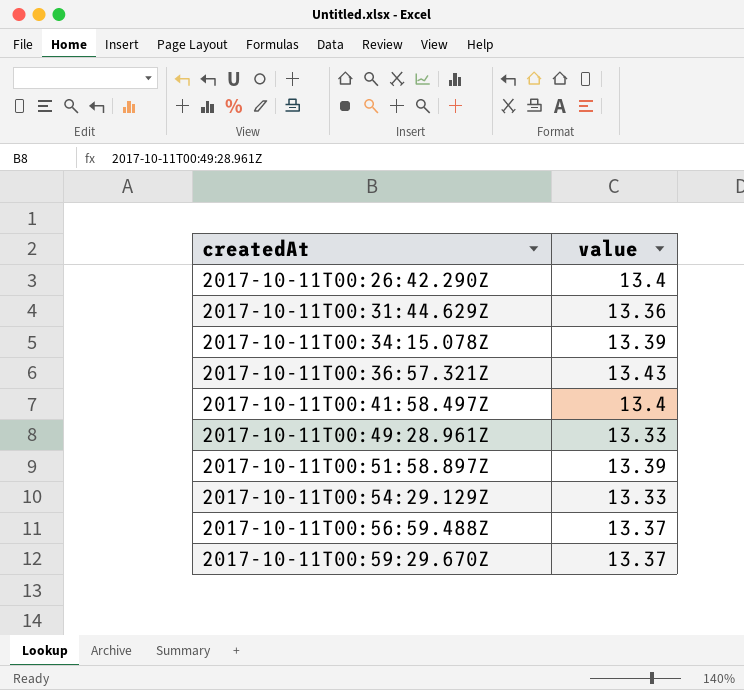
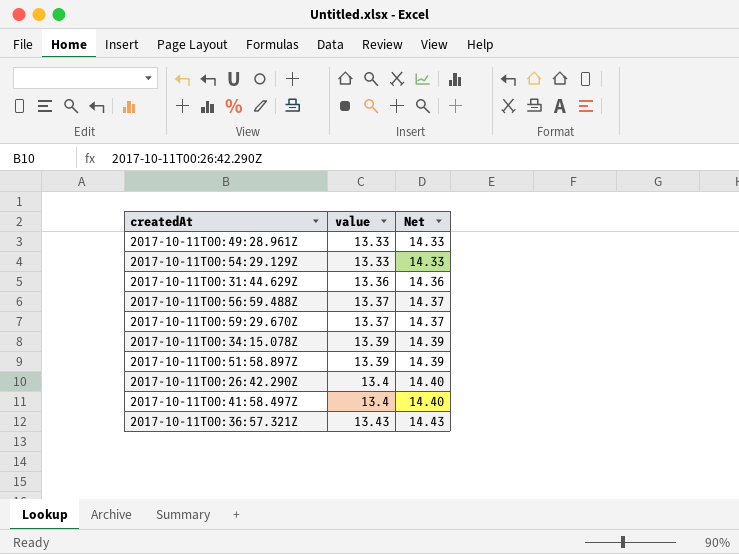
row order: createdAt ascending -> value ascending
column Net | formula: none -> [value] + 1

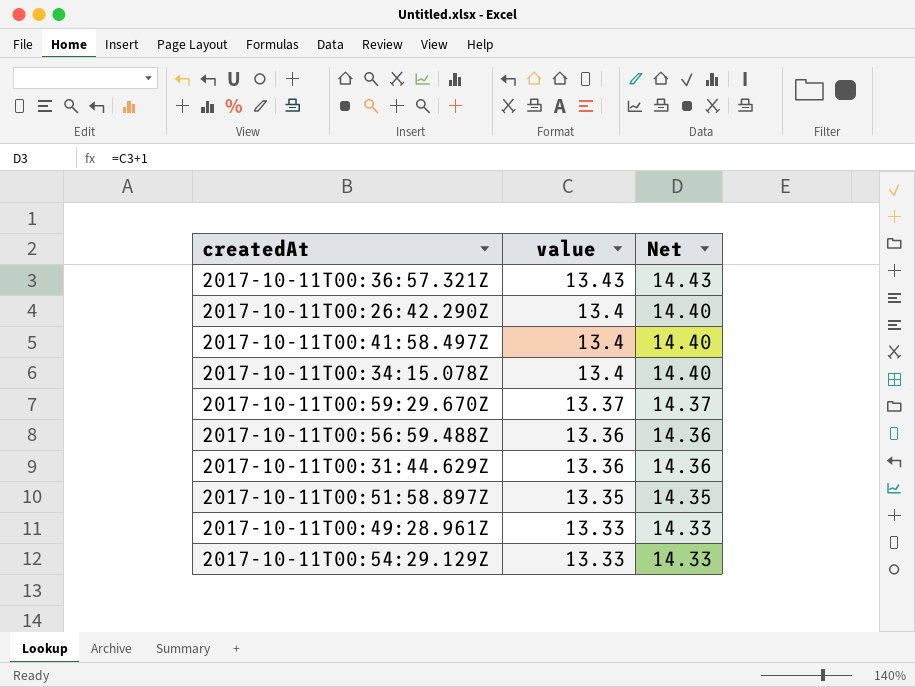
row order: value ascending -> value descending
2017-10-11T00:34:15.078Z | value: 13.39 -> 13.4
2017-10-11T00:34:15.078Z | Net: 14.39 -> 14.40
2017-10-11T00:56:59.488Z | value: 13.37 -> 13.36
2017-10-11T00:56:59.488Z | Net: 14.37 -> 14.36
2017-10-11T00:51:58.897Z | value: 13.39 -> 13.35
2017-10-11T00:51:58.897Z | Net: 14.39 -> 14.35

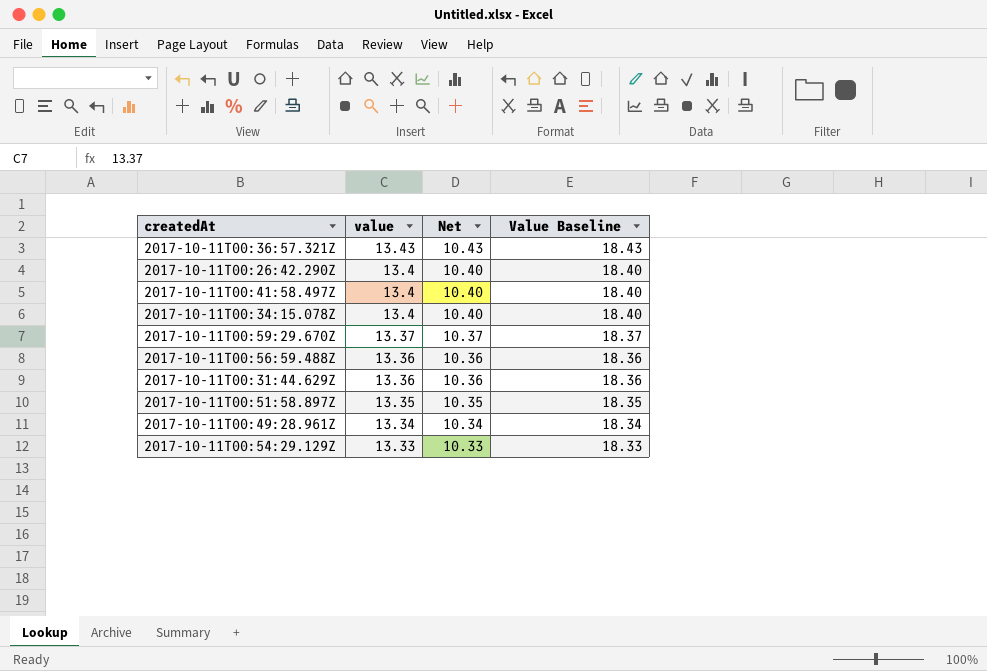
column Net | formula: [value] + 1 -> [value] - 3
column Value Baseline | formula: none -> [value] + 5
2017-10-11T00:49:28.961Z | value: 13.33 -> 13.34

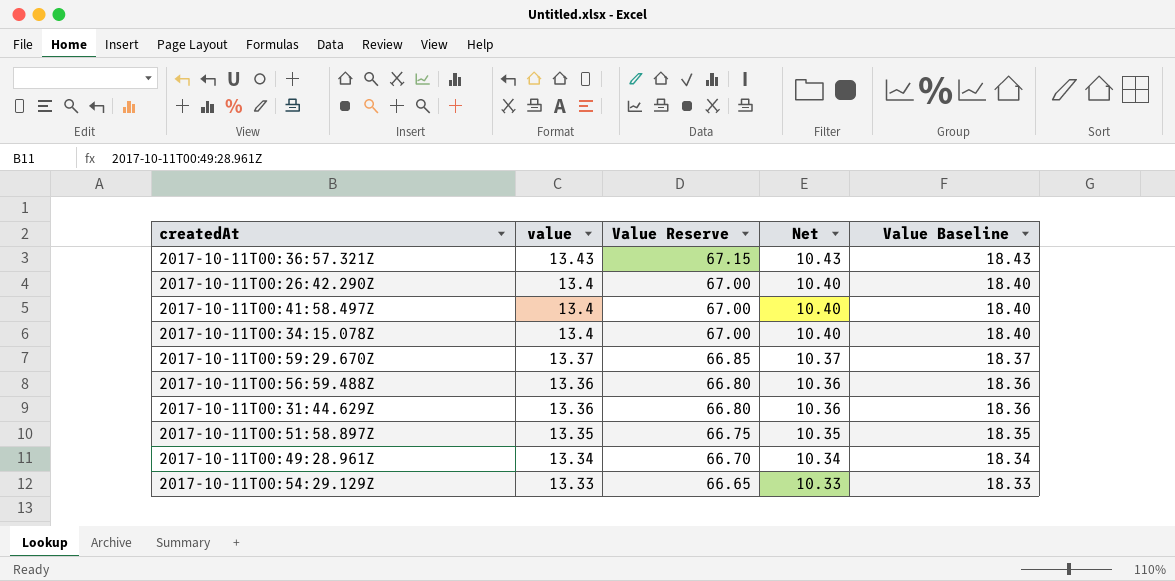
column Value Reserve | formula: none -> [value] * 5

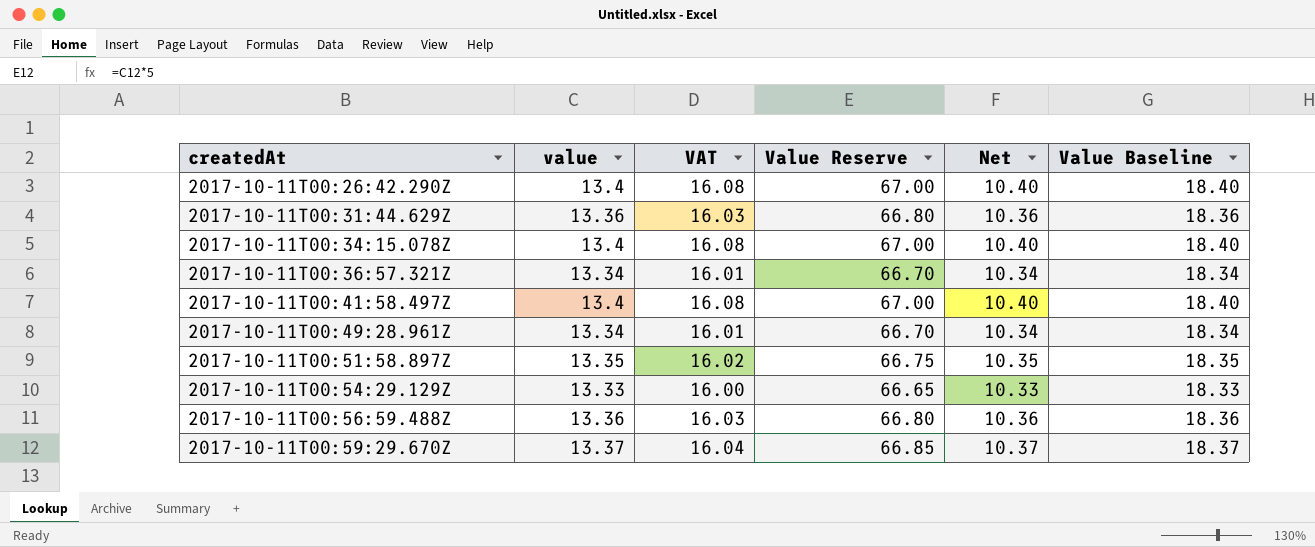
row order: value descending -> createdAt ascending
column VAT | formula: none -> [value] * 1.2
2017-10-11T00:36:57.321Z | value: 13.43 -> 13.34
2017-10-11T00:36:57.321Z | Value Reserve: 67.15 -> 66.70
2017-10-11T00:36:57.321Z | Net: 10.43 -> 10.34
2017-10-11T00:36:57.321Z | Value Baseline: 18.43 -> 18.34

